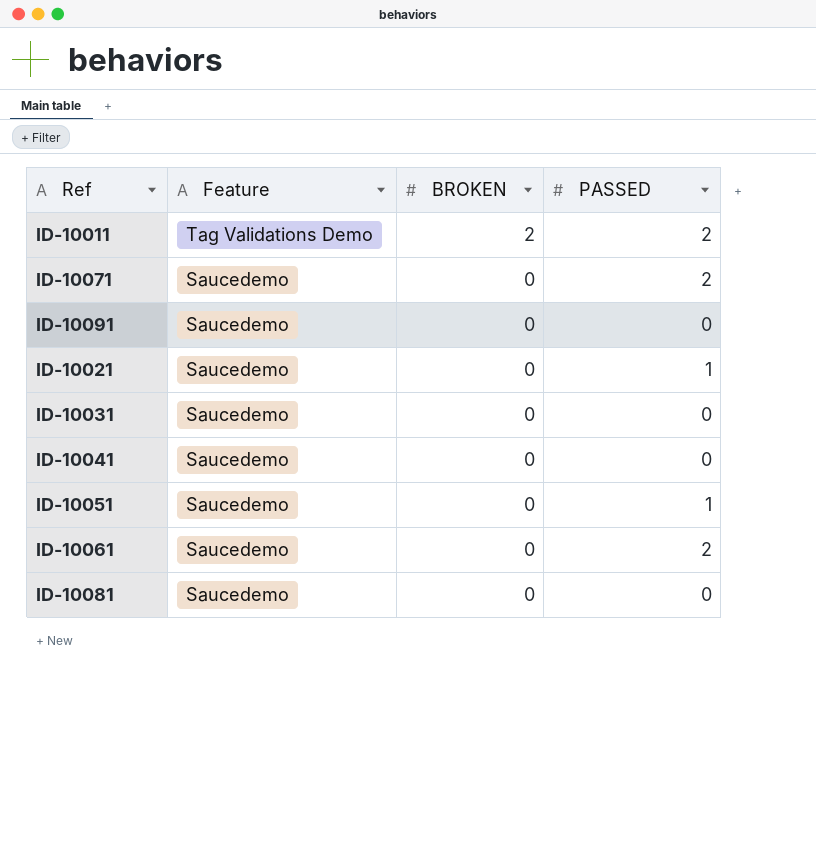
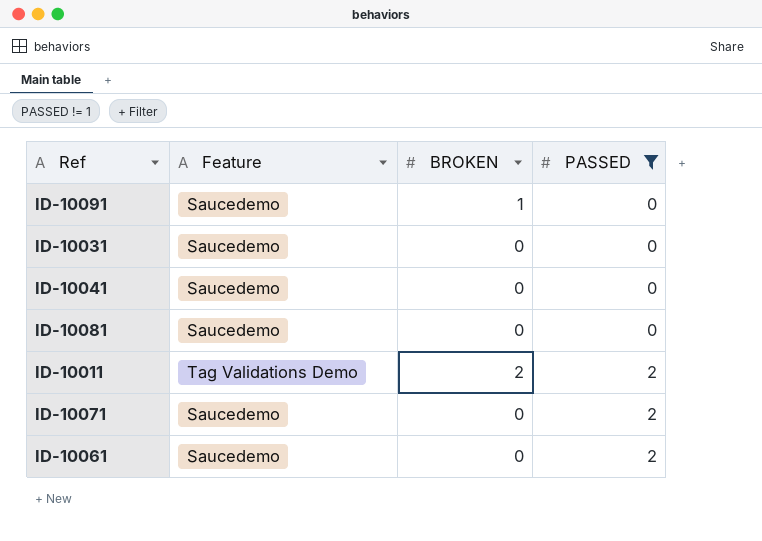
filter: none -> PASSED != 1
row order: Feature descending -> PASSED ascending
ID-10091 | BROKEN: 0 -> 1

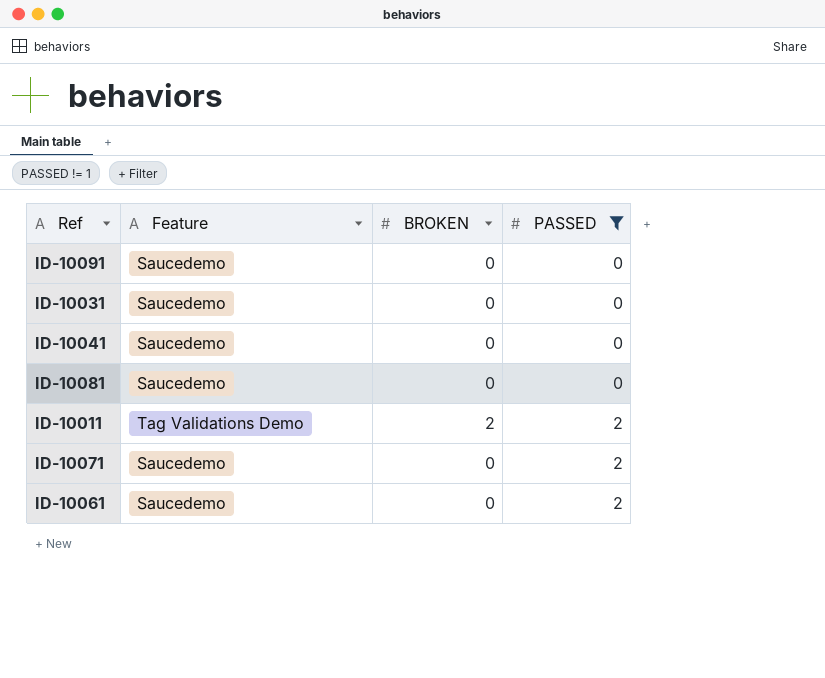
ID-10091 | BROKEN: 1 -> 0

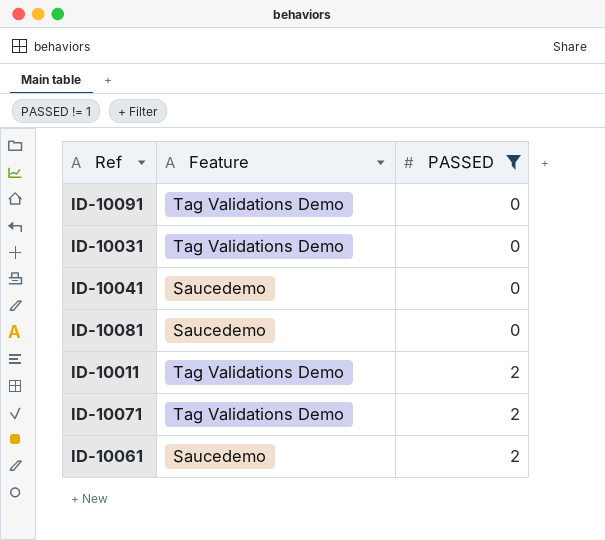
column BROKEN | position: 3 -> none
ID-10091 | Feature: Saucedemo -> Tag Validations Demo
ID-10031 | Feature: Saucedemo -> Tag Validations Demo
ID-10071 | Feature: Saucedemo -> Tag Validations Demo

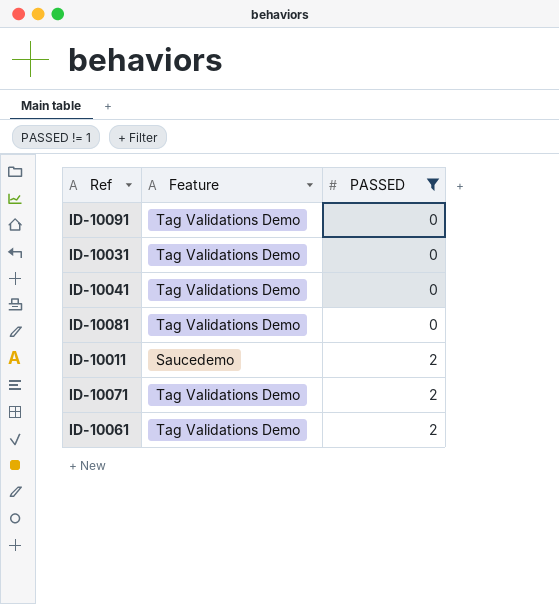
ID-10041 | Feature: Saucedemo -> Tag Validations Demo
ID-10081 | Feature: Saucedemo -> Tag Validations Demo
ID-10011 | Feature: Tag Validations Demo -> Saucedemo
ID-10061 | Feature: Saucedemo -> Tag Validations Demo

